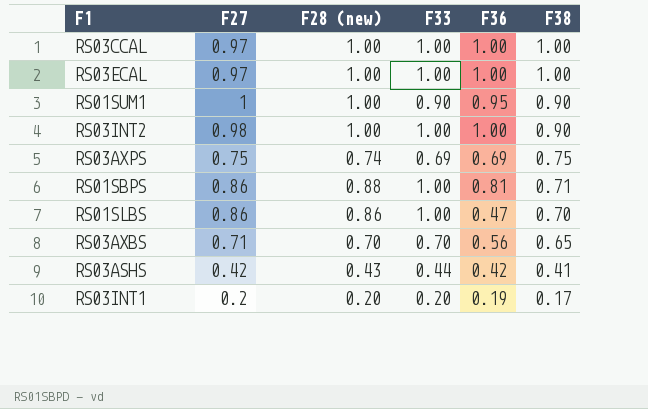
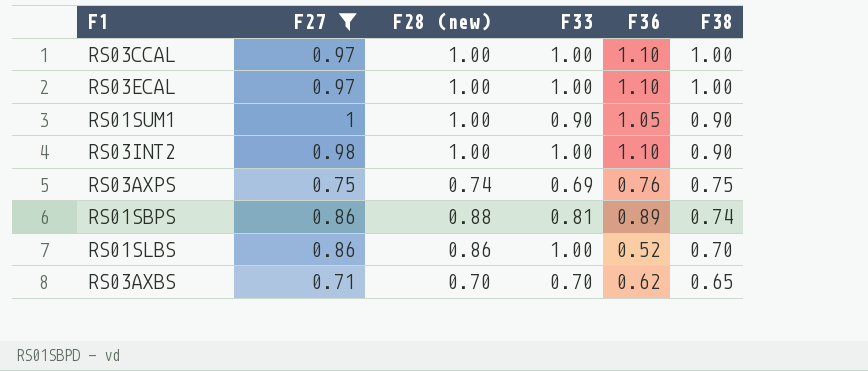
filter: none -> F27 >= 0.71
RS03CCAL | F36: 1.00 -> 1.10
RS03ECAL | F36: 1.00 -> 1.10
RS01SUM1 | F36: 0.95 -> 1.05
RS03INT2 | F36: 1.00 -> 1.10
RS03AXPS | F36: 0.69 -> 0.76
RS01SBPS | F33: 1.00 -> 0.81
RS01SBPS | F36: 0.81 -> 0.89
RS01SBPS | F38: 0.71 -> 0.74
RS01SLBS | F36: 0.47 -> 0.52
RS03AXBS | F36: 0.56 -> 0.62

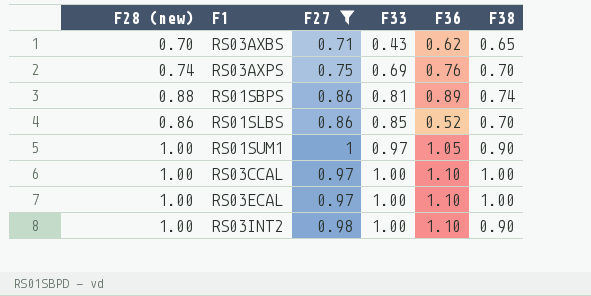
row order: F38 descending -> F33 ascending
column F28 (new) | position: 3 -> 1
RS03AXBS | F33: 0.70 -> 0.43
RS03AXPS | F38: 0.75 -> 0.70
RS01SLBS | F33: 1.00 -> 0.85
RS01SUM1 | F33: 0.90 -> 0.97

